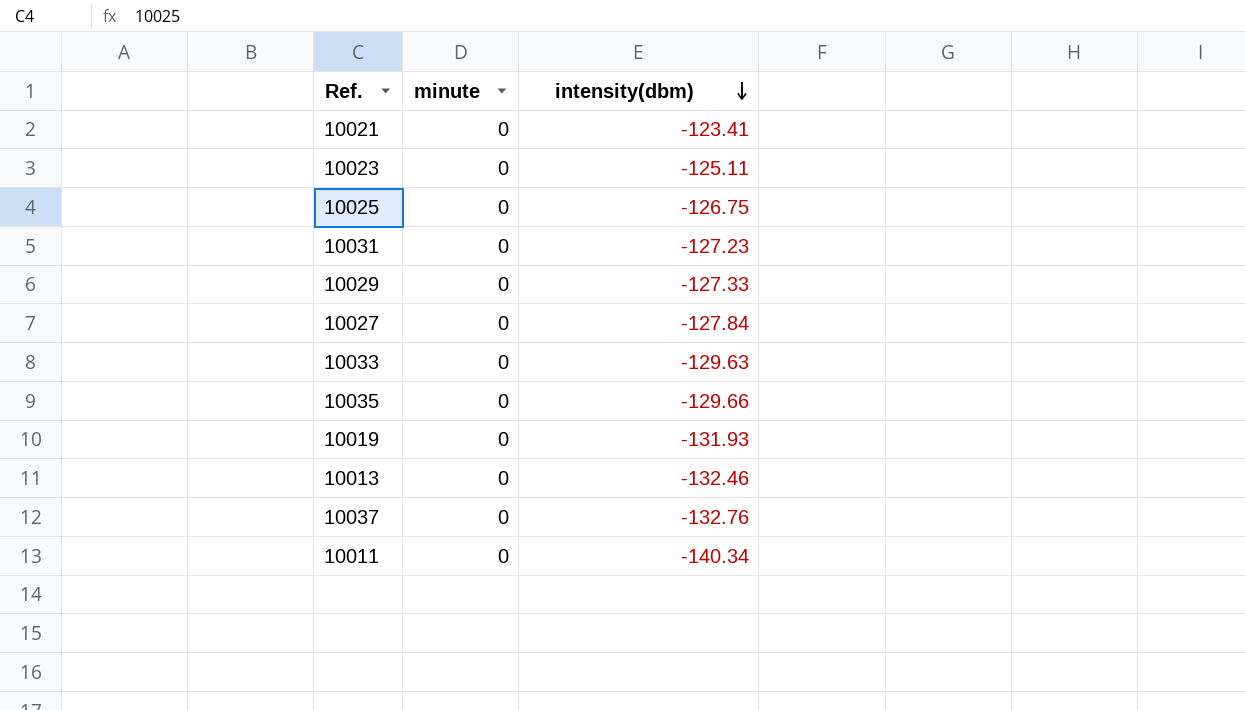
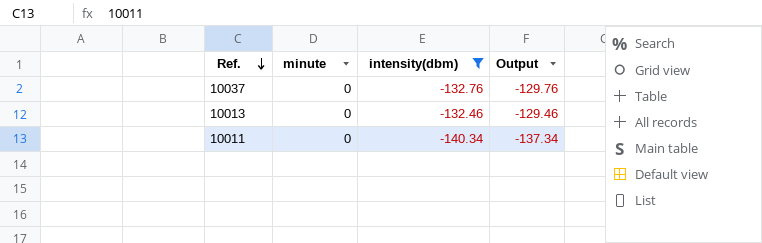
filter: none -> intensity(dbm) <= -132.46
row order: intensity(dbm) descending -> Ref. descending
column Output | formula: none -> [intensity(dbm)] + 3

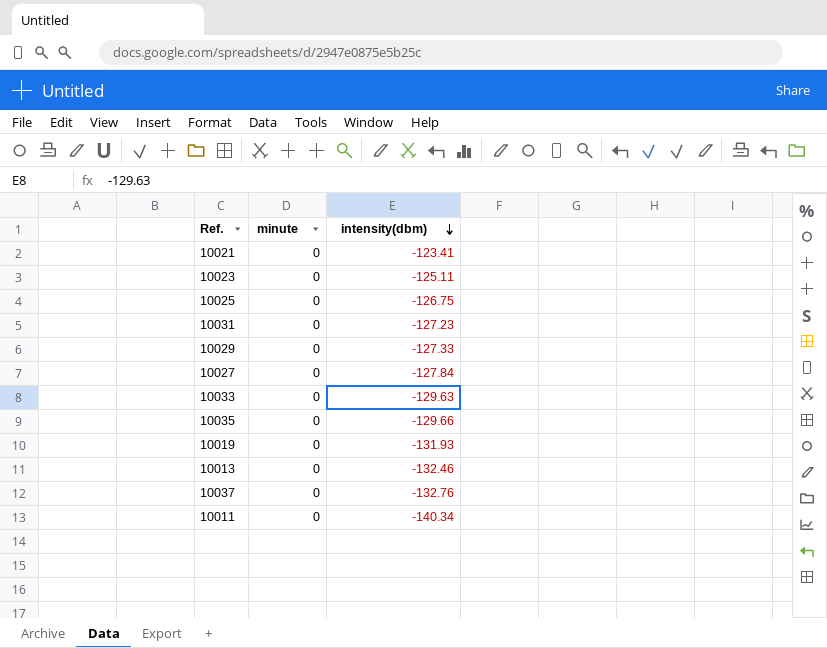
filter: intensity(dbm) <= -132.46 -> none
row order: Ref. descending -> intensity(dbm) descending
column Output | formula: [intensity(dbm)] + 3 -> none

